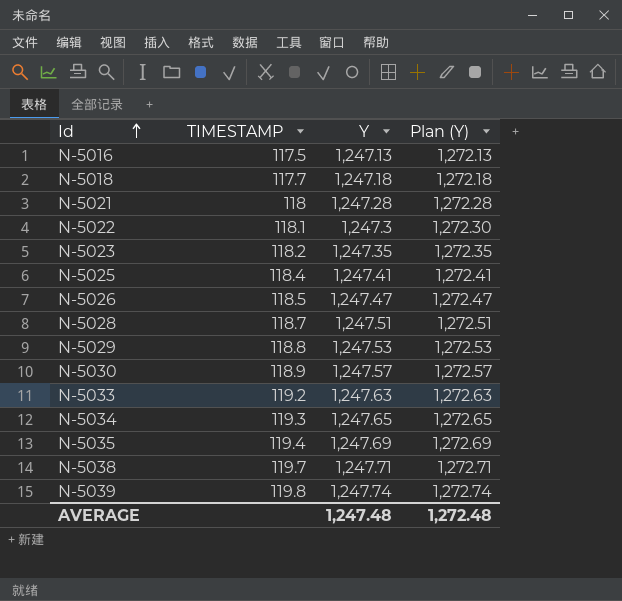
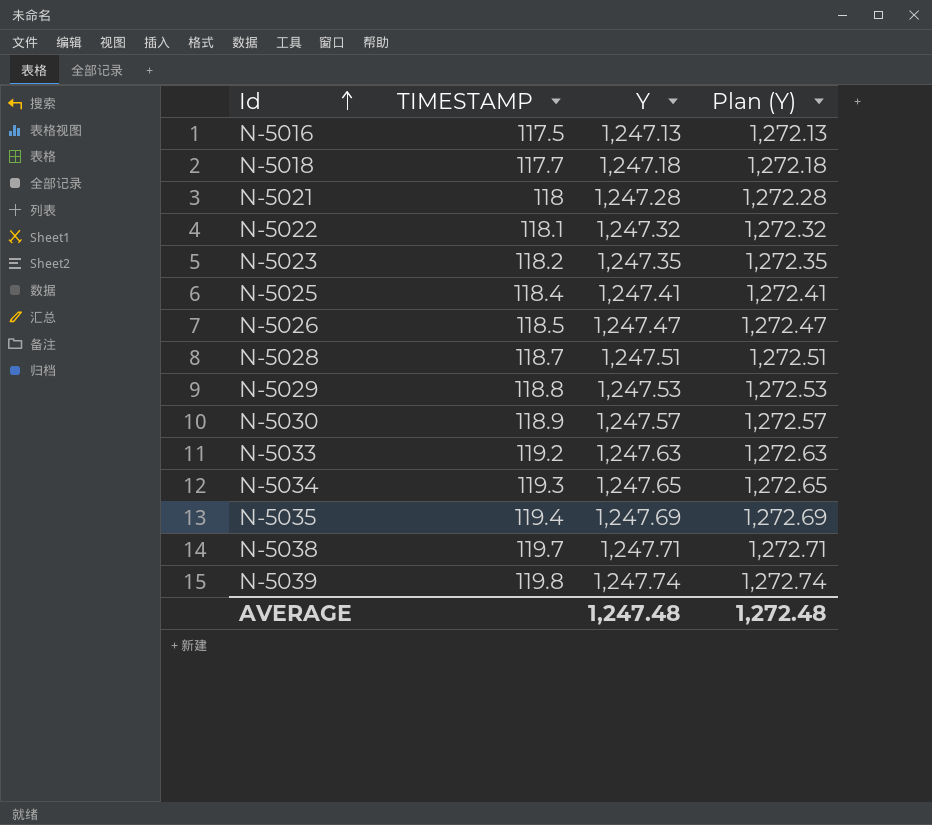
N-5022 | Y: 1,247.3 -> 1,247.32
N-5022 | Plan (Y): 1,272.30 -> 1,272.32

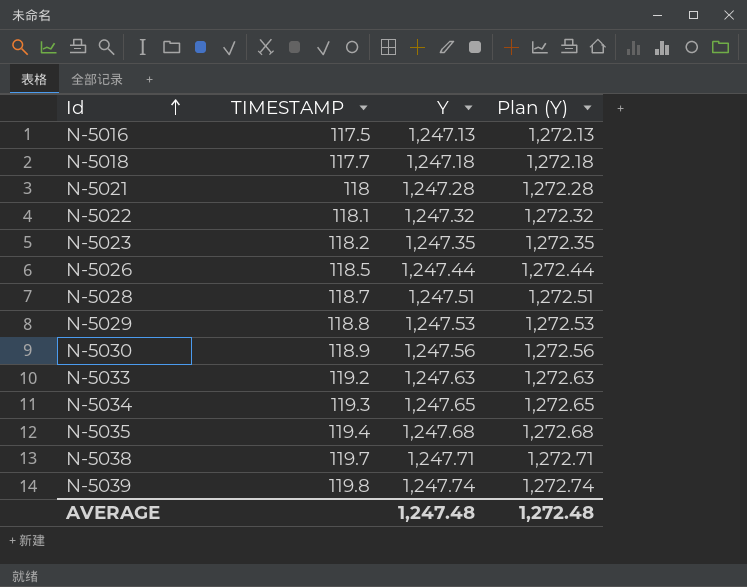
row N-5025: 118.4 | 1,247.41 | 1,272.41 -> none
N-5026 | Y: 1,247.47 -> 1,247.44
N-5026 | Plan (Y): 1,272.47 -> 1,272.44
N-5030 | Y: 1,247.57 -> 1,247.56
N-5030 | Plan (Y): 1,272.57 -> 1,272.56
N-5035 | Y: 1,247.69 -> 1,247.68
N-5035 | Plan (Y): 1,272.69 -> 1,272.68

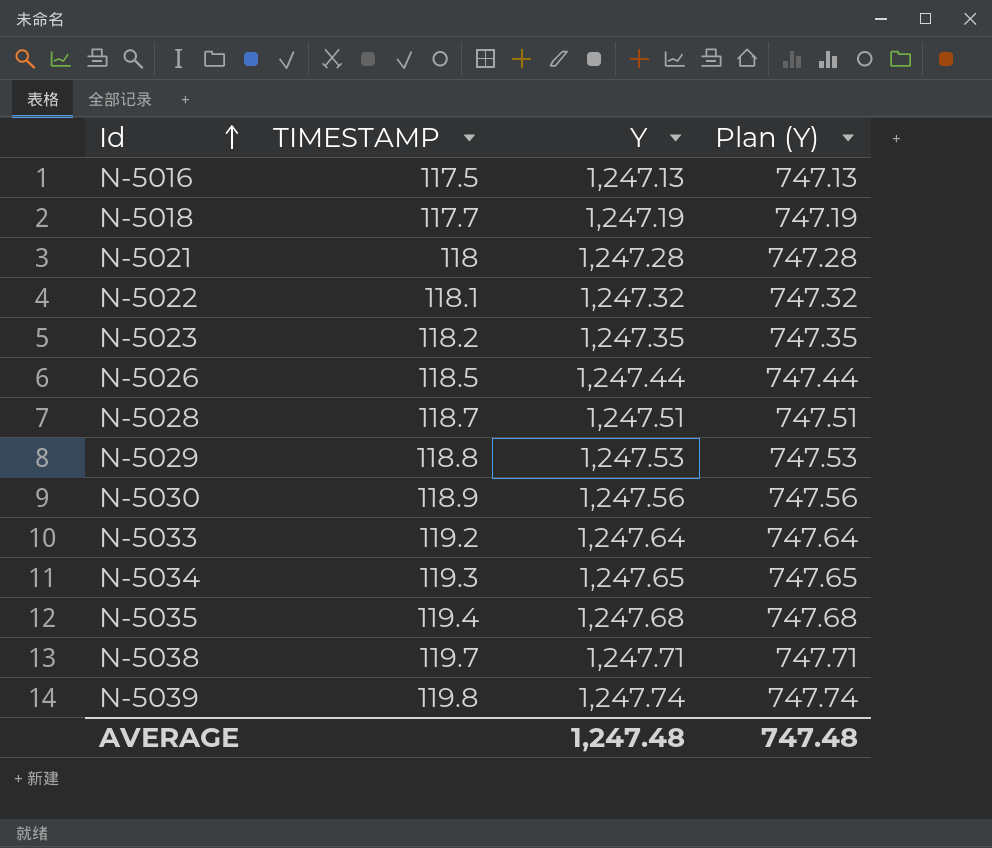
column Plan (Y) | formula: [Y] + 25 -> [Y] - 500
N-5018 | Y: 1,247.18 -> 1,247.19
N-5033 | Y: 1,247.63 -> 1,247.64
AVERAGE | Plan (Y): 1,272.48 -> 747.48

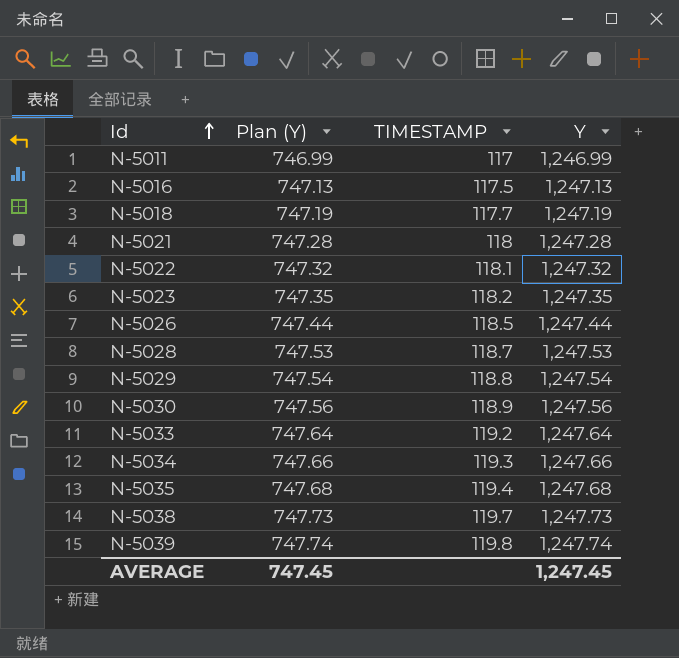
column Plan (Y) | position: 4 -> 2
row N-5011: none -> 746.99 | 117 | 1,246.99
N-5028 | Plan (Y): 747.51 -> 747.53
N-5028 | Y: 1,247.51 -> 1,247.53
N-5029 | Plan (Y): 747.53 -> 747.54
N-5029 | Y: 1,247.53 -> 1,247.54
N-5034 | Plan (Y): 747.65 -> 747.66
N-5034 | Y: 1,247.65 -> 1,247.66
N-5038 | Plan (Y): 747.71 -> 747.73
N-5038 | Y: 1,247.71 -> 1,247.73
AVERAGE | Plan (Y): 747.48 -> 747.45
AVERAGE | Y: 1,247.48 -> 1,247.45

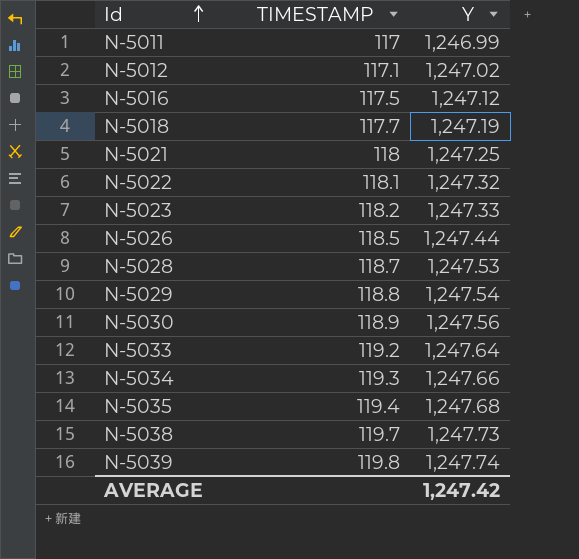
column Plan (Y) | formula: [Y] - 500 -> none
row N-5012: none -> 117.1 | 1,247.02
N-5016 | Y: 1,247.13 -> 1,247.12
N-5021 | Y: 1,247.28 -> 1,247.25
N-5023 | Y: 1,247.35 -> 1,247.33
AVERAGE | Y: 1,247.45 -> 1,247.42

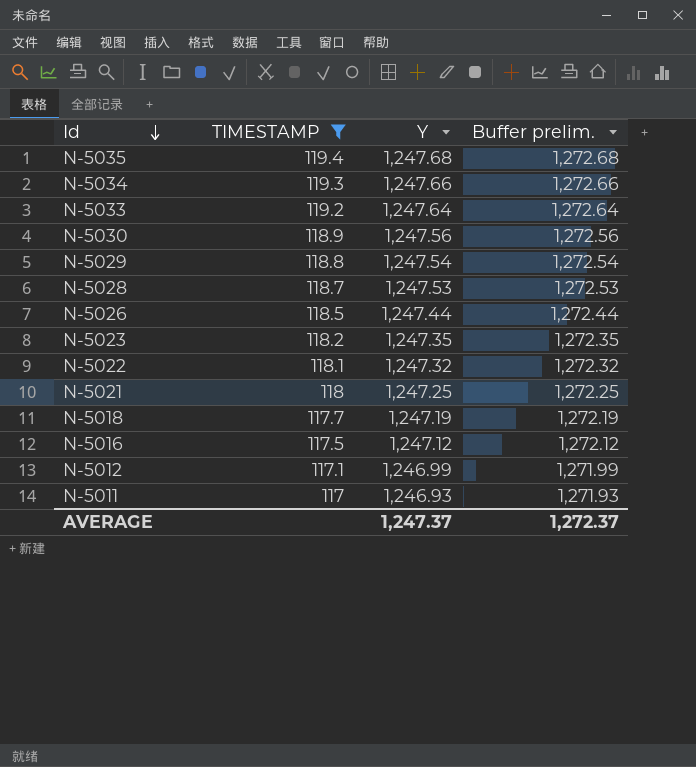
filter: none -> TIMESTAMP <= 119.4
row order: Id ascending -> Id descending
column Buffer prelim. | formula: none -> [Y] + 25
N-5023 | Y: 1,247.33 -> 1,247.35
N-5012 | Y: 1,247.02 -> 1,246.99
N-5011 | Y: 1,246.99 -> 1,246.93
AVERAGE | Y: 1,247.42 -> 1,247.37

